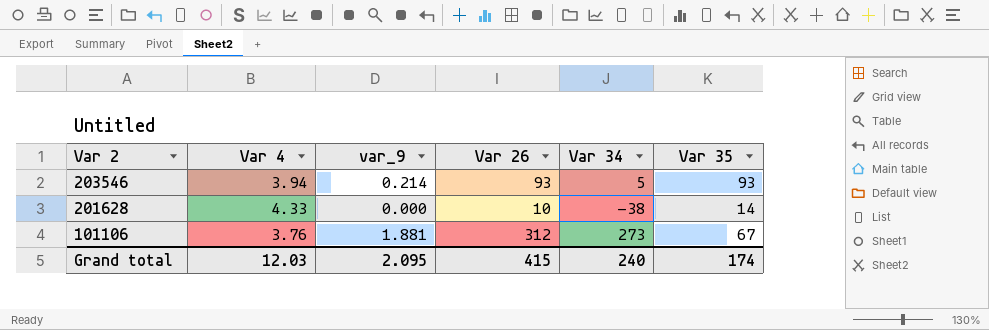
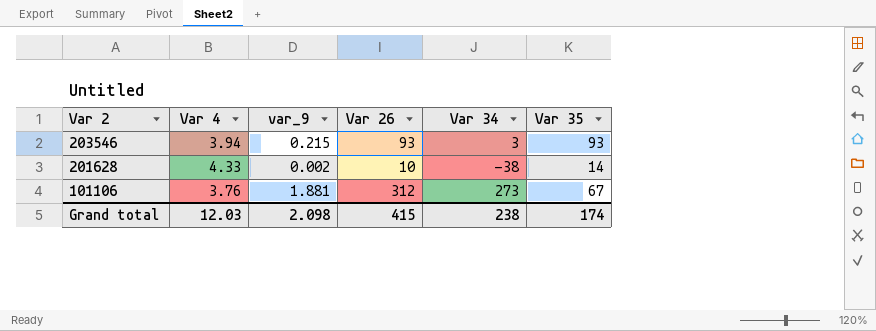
203546 | var_9: 0.214 -> 0.215
203546 | Var 34: 5 -> 3
201628 | var_9: 0.000 -> 0.002
Grand total | var_9: 2.095 -> 2.098
Grand total | Var 34: 240 -> 238

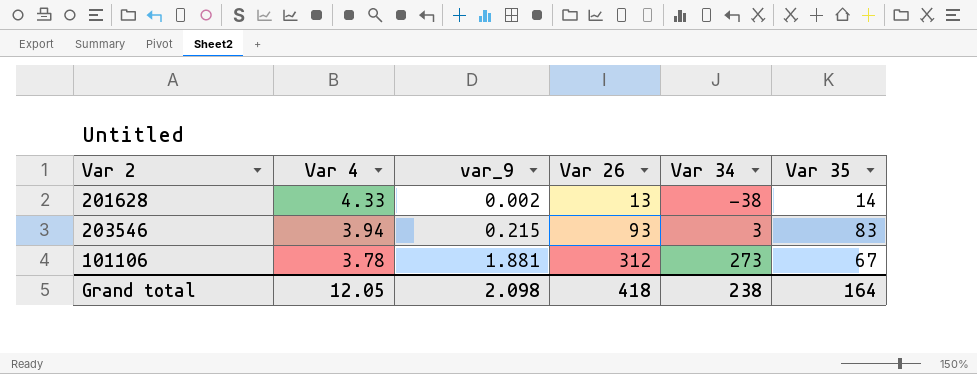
row order: Var 2 descending -> Var 4 descending
201628 | Var 26: 10 -> 13
203546 | Var 35: 93 -> 83
101106 | Var 4: 3.76 -> 3.78
Grand total | Var 4: 12.03 -> 12.05
Grand total | Var 26: 415 -> 418
Grand total | Var 35: 174 -> 164

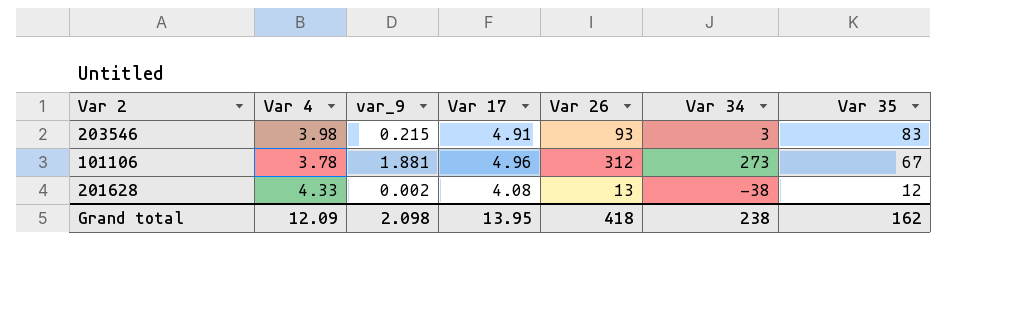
row order: Var 4 descending -> Var 35 descending
column Var 17 | position: none -> 4
203546 | Var 4: 3.94 -> 3.98
201628 | Var 35: 14 -> 12
Grand total | Var 4: 12.05 -> 12.09
Grand total | Var 35: 164 -> 162

